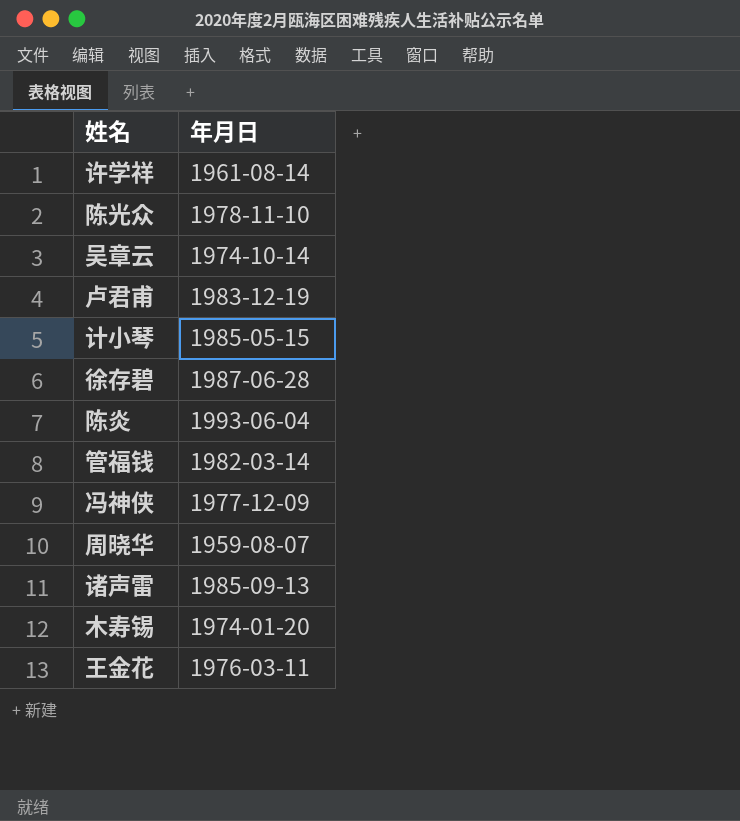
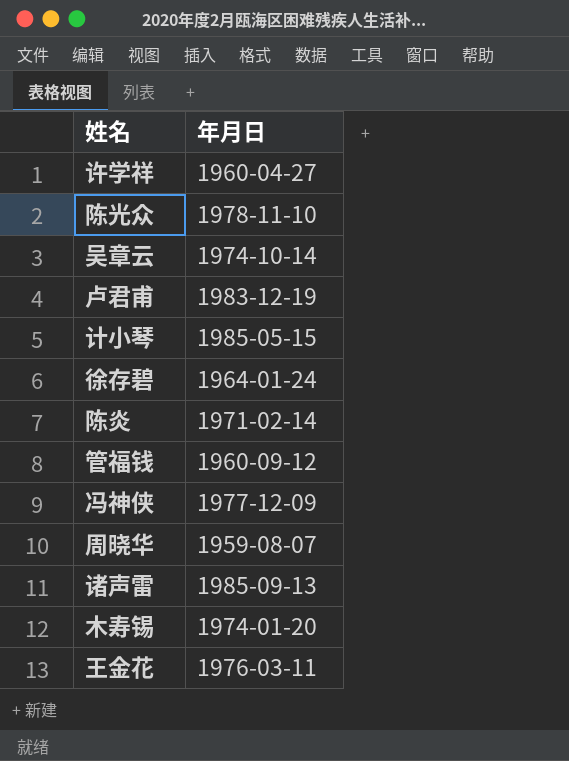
许学祥 | 年月日: 1961-08-14 -> 1960-04-27
徐存碧 | 年月日: 1987-06-28 -> 1964-01-24
陈炎 | 年月日: 1993-06-04 -> 1971-02-14
管福钱 | 年月日: 1982-03-14 -> 1960-09-12

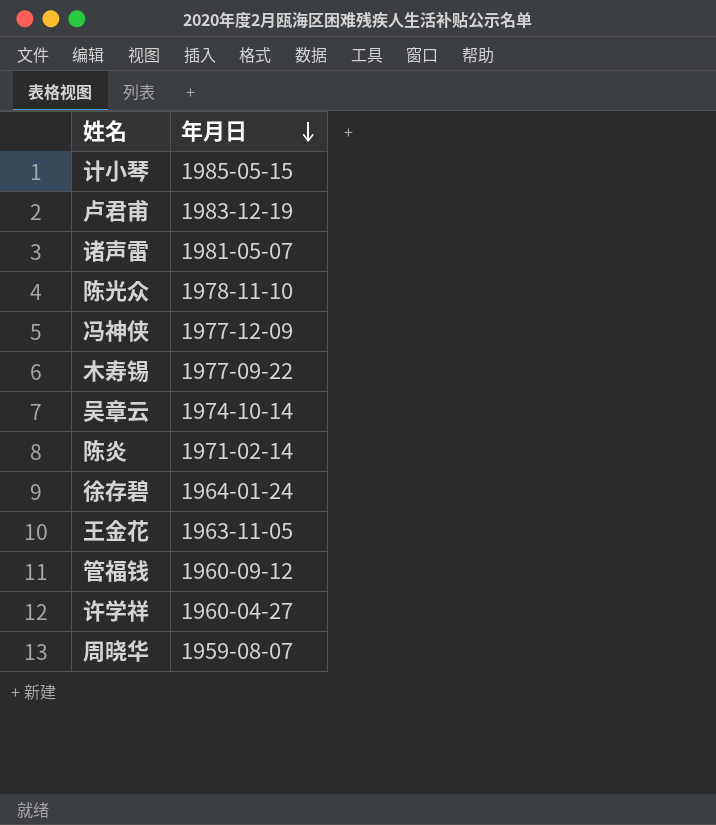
row order: none -> 年月日 descending
诸声雷 | 年月日: 1985-09-13 -> 1981-05-07
木寿锡 | 年月日: 1974-01-20 -> 1977-09-22
王金花 | 年月日: 1976-03-11 -> 1963-11-05

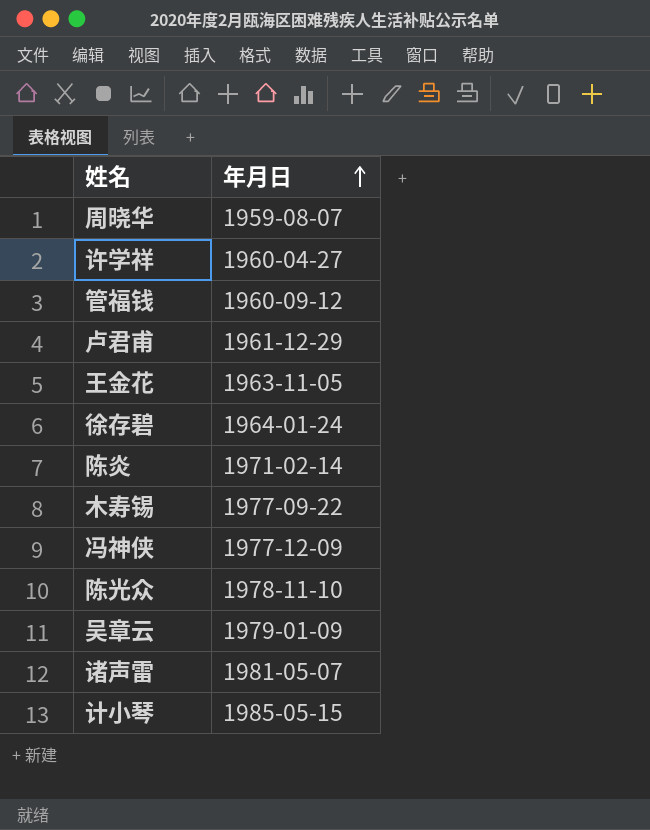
row order: 年月日 descending -> 年月日 ascending
卢君甫 | 年月日: 1983-12-19 -> 1961-12-29
吴章云 | 年月日: 1974-10-14 -> 1979-01-09

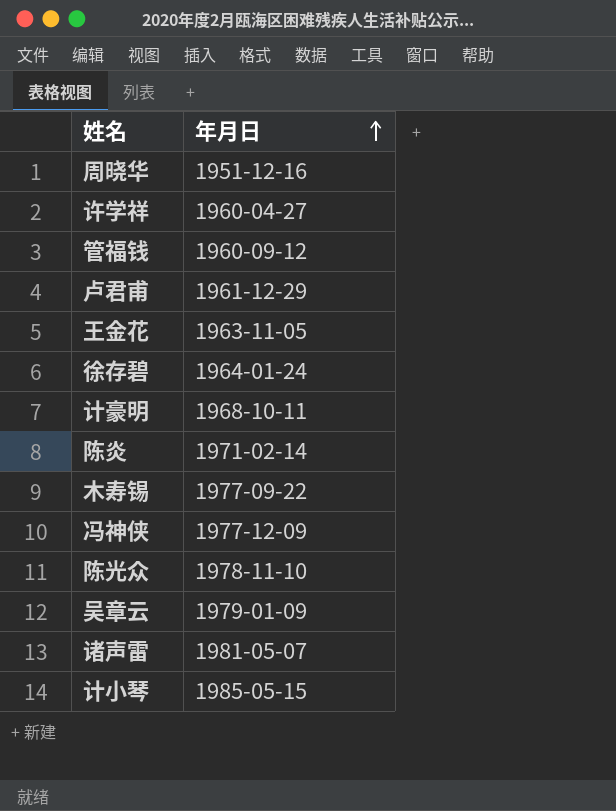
周晓华 | 年月日: 1959-08-07 -> 1951-12-16
row 计豪明: none -> 1968-10-11

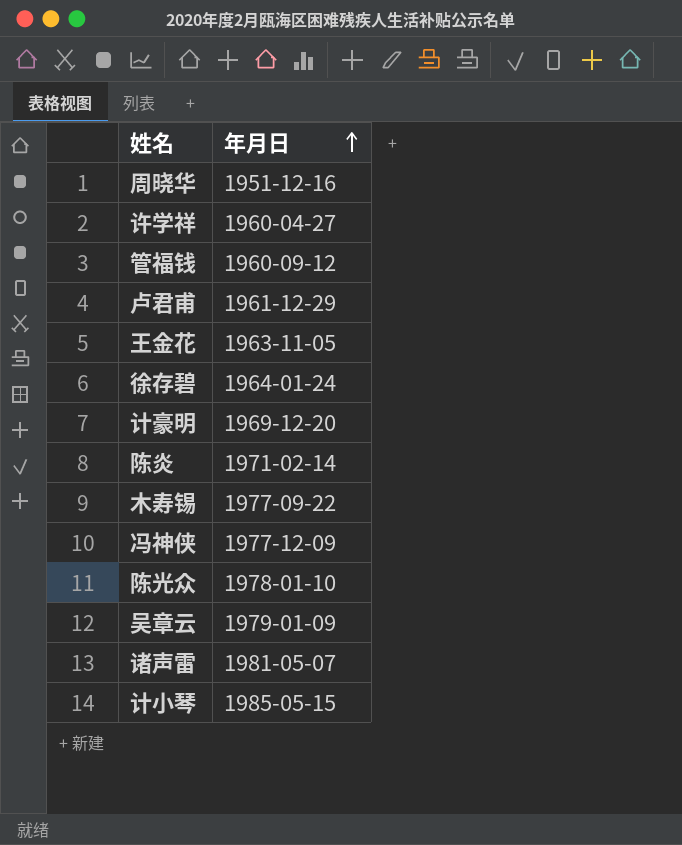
计豪明 | 年月日: 1968-10-11 -> 1969-12-20
陈光众 | 年月日: 1978-11-10 -> 1978-01-10

